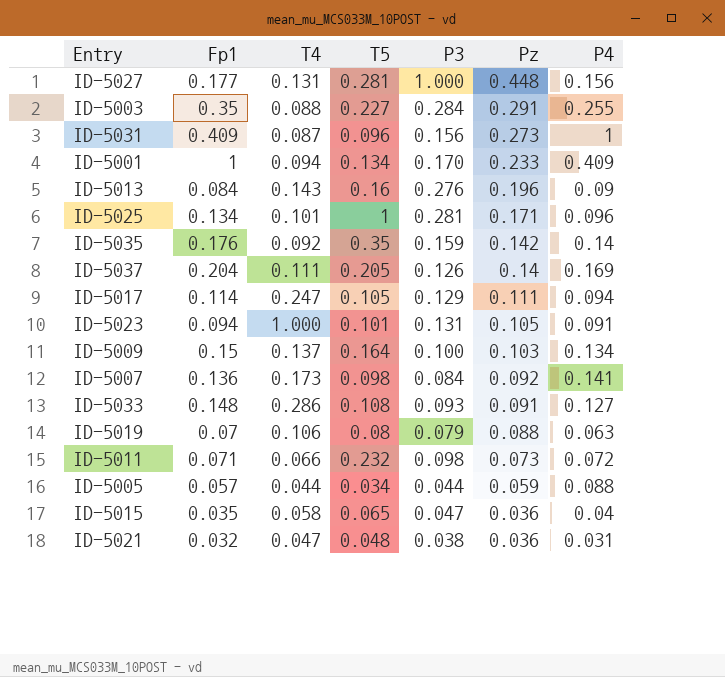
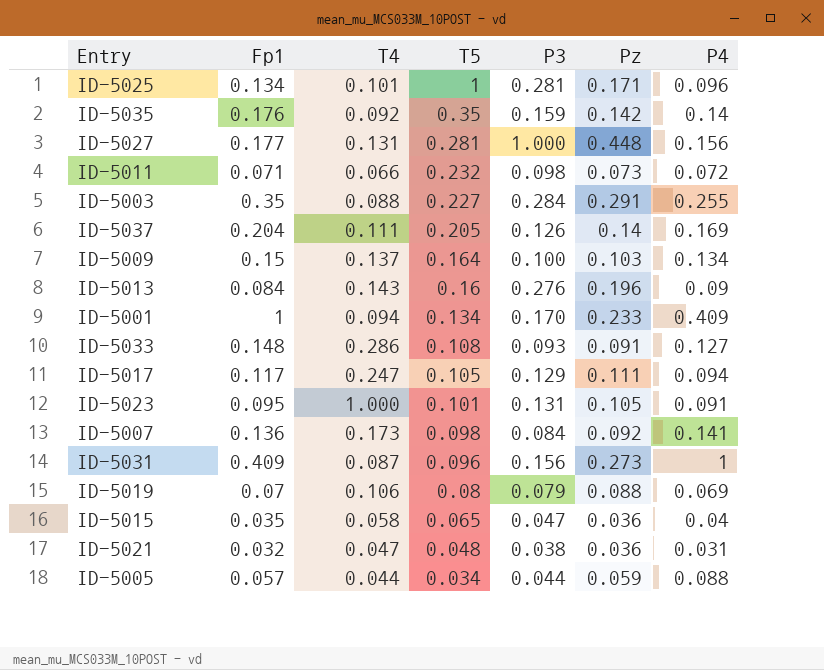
row order: Pz descending -> T5 descending
ID-5017 | Fp1: 0.114 -> 0.117
ID-5023 | Fp1: 0.094 -> 0.095
ID-5019 | P4: 0.063 -> 0.069

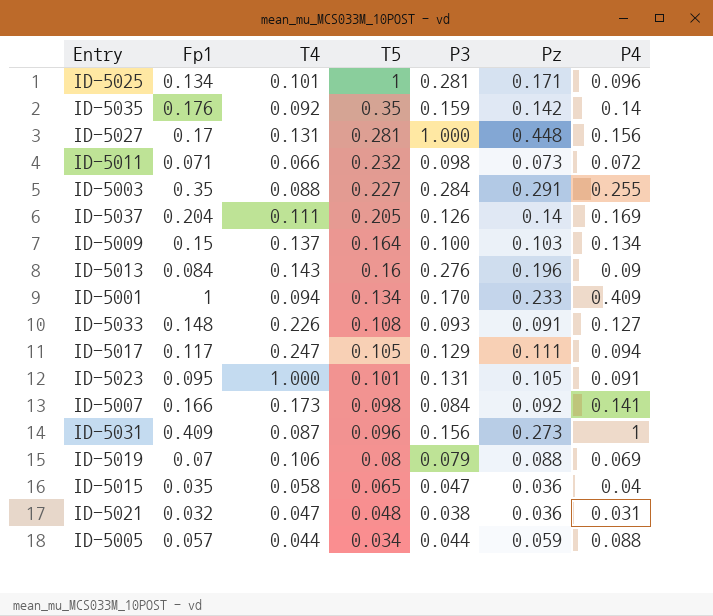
ID-5027 | Fp1: 0.177 -> 0.17
ID-5033 | T4: 0.286 -> 0.226
ID-5007 | Fp1: 0.136 -> 0.166

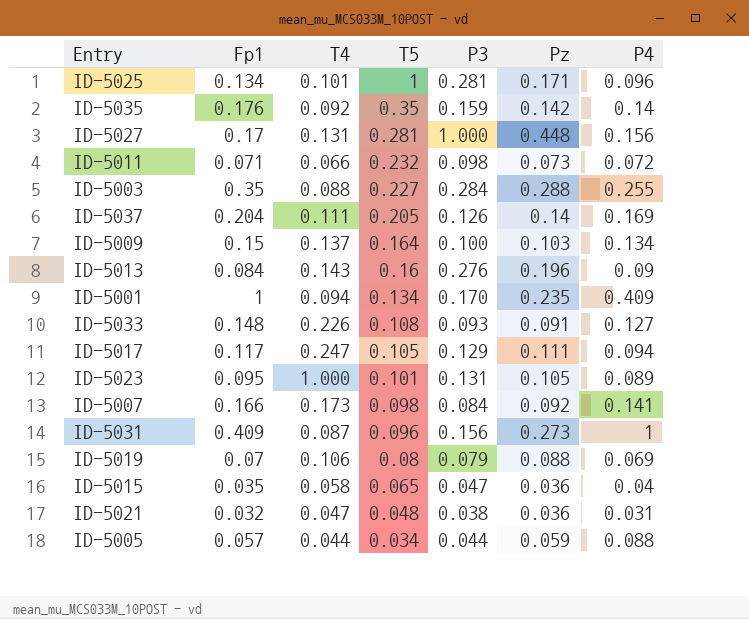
ID-5003 | Pz: 0.291 -> 0.288
ID-5001 | Pz: 0.233 -> 0.235
ID-5023 | P4: 0.091 -> 0.089

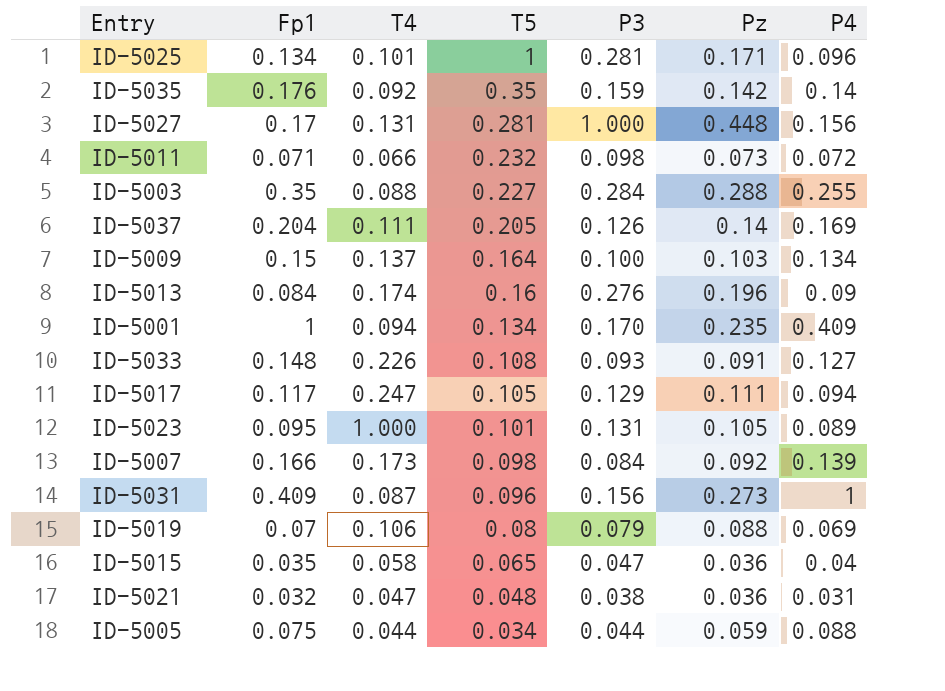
ID-5013 | T4: 0.143 -> 0.174
ID-5007 | P4: 0.141 -> 0.139
ID-5005 | Fp1: 0.057 -> 0.075

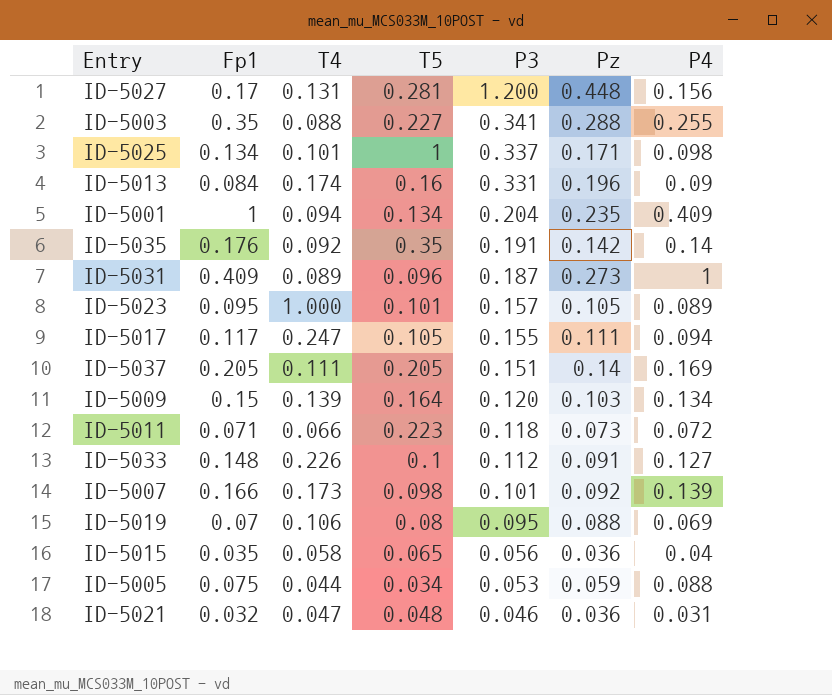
row order: T5 descending -> P3 descending
ID-5027 | P3: 1.000 -> 1.200
ID-5003 | P3: 0.284 -> 0.341
ID-5025 | P3: 0.281 -> 0.337
ID-5025 | P4: 0.096 -> 0.098
ID-5013 | P3: 0.276 -> 0.331
ID-5001 | P3: 0.170 -> 0.204
ID-5035 | P3: 0.159 -> 0.191
ID-5031 | T4: 0.087 -> 0.089
ID-5031 | P3: 0.156 -> 0.187
ID-5023 | P3: 0.131 -> 0.157
ID-5017 | P3: 0.129 -> 0.155
ID-5037 | Fp1: 0.204 -> 0.205
ID-5037 | P3: 0.126 -> 0.151
ID-5009 | T4: 0.137 -> 0.139
ID-5009 | P3: 0.100 -> 0.120
ID-5011 | T5: 0.232 -> 0.223
ID-5011 | P3: 0.098 -> 0.118
ID-5033 | T5: 0.108 -> 0.1
ID-5033 | P3: 0.093 -> 0.112
ID-5007 | P3: 0.084 -> 0.101
ID-5019 | P3: 0.079 -> 0.095
ID-5015 | P3: 0.047 -> 0.056
ID-5005 | P3: 0.044 -> 0.053
ID-5021 | P3: 0.038 -> 0.046

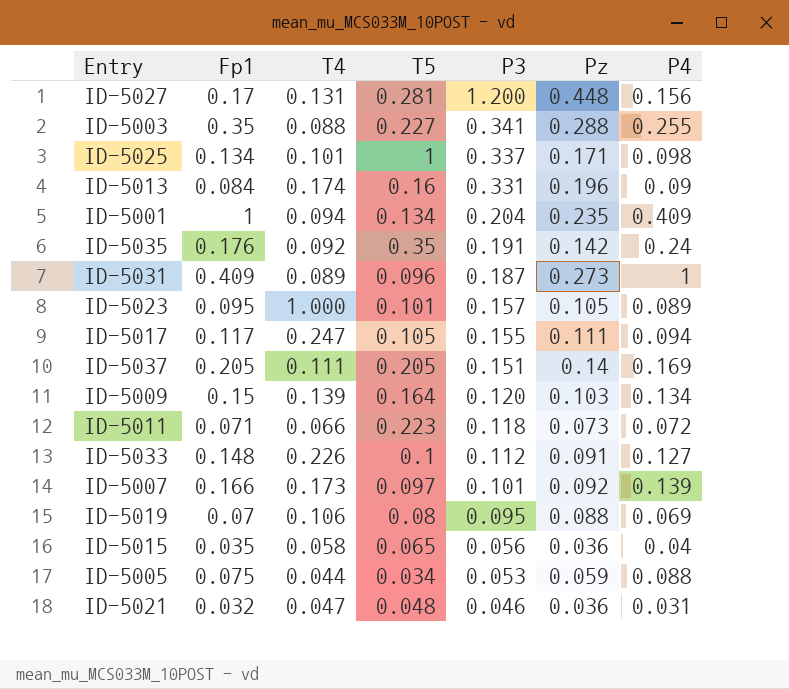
ID-5035 | P4: 0.14 -> 0.24
ID-5007 | T5: 0.098 -> 0.097

